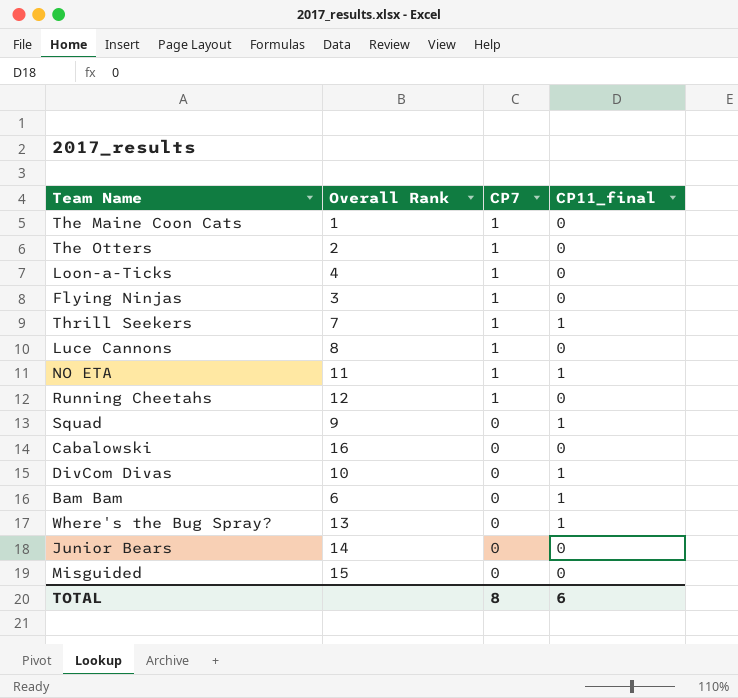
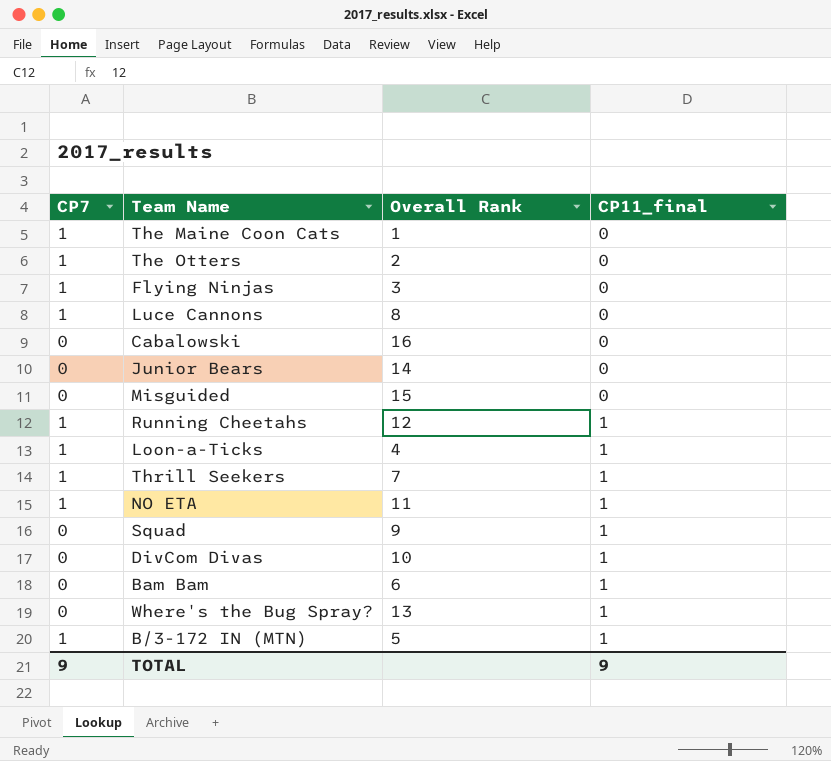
row order: CP7 descending -> CP11_final ascending
column CP7 | position: 3 -> 1
Running Cheetahs | CP11_final: 0 -> 1
Loon-a-Ticks | CP11_final: 0 -> 1
row B/3-172 IN (MTN): none -> 1 | 5 | 1
TOTAL | CP7: 8 -> 9
TOTAL | CP11_final: 6 -> 9

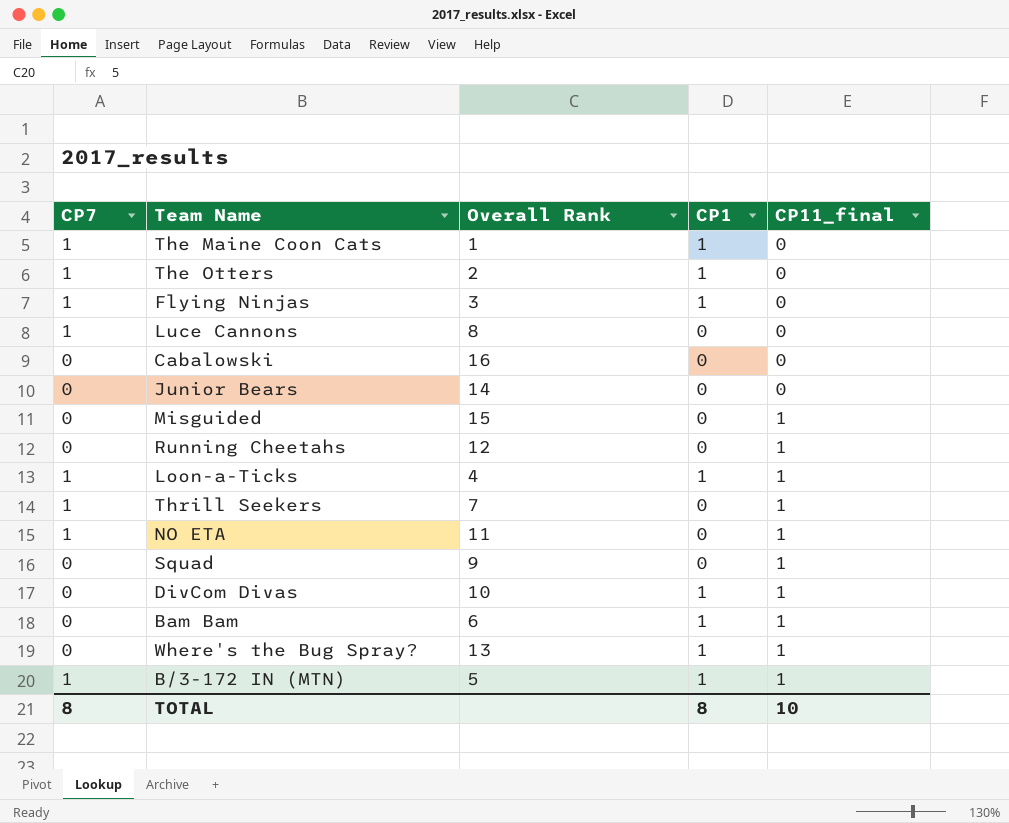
column CP1 | position: none -> 4
Misguided | CP11_final: 0 -> 1
Running Cheetahs | CP7: 1 -> 0
TOTAL | CP7: 9 -> 8
TOTAL | CP11_final: 9 -> 10

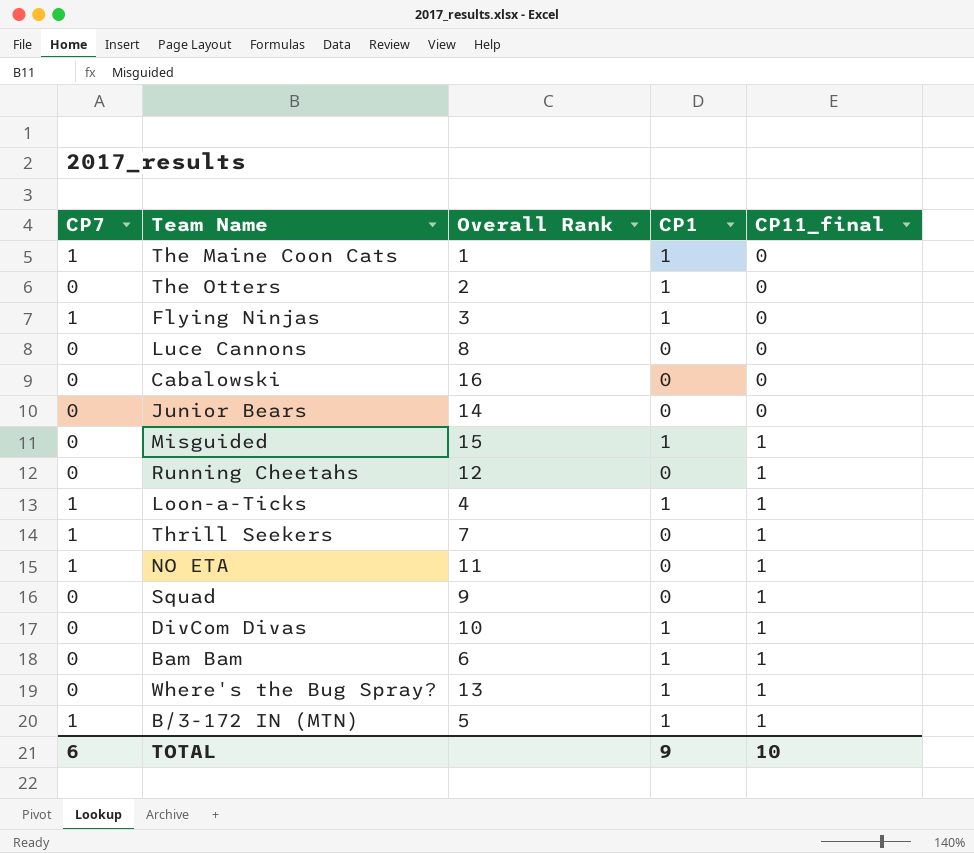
The Otters | CP7: 1 -> 0
Luce Cannons | CP7: 1 -> 0
Misguided | CP1: 0 -> 1
TOTAL | CP7: 8 -> 6
TOTAL | CP1: 8 -> 9

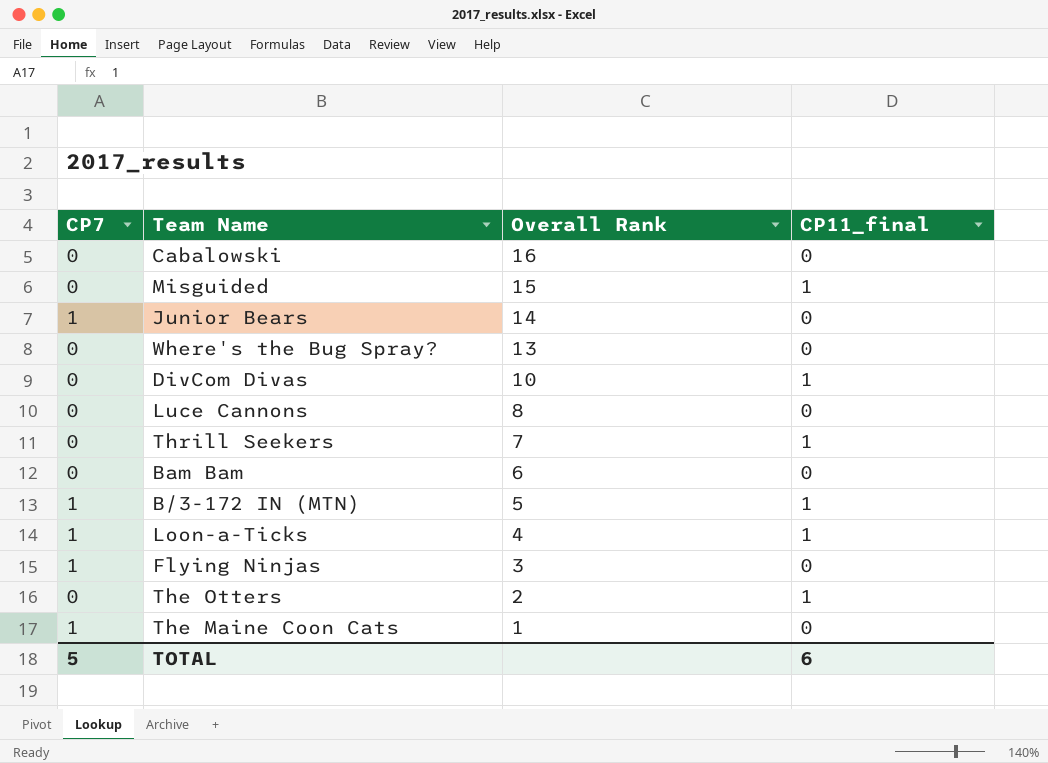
row order: CP11_final ascending -> Overall Rank descending
column CP1 | position: 4 -> none
row Running Cheetahs: 0 | 12 | 0 | 1 -> none
row NO ETA: 1 | 11 | 0 | 1 -> none
row Squad: 0 | 9 | 0 | 1 -> none
Junior Bears | CP7: 0 -> 1
Where's the Bug Spray? | CP11_final: 1 -> 0
Thrill Seekers | CP7: 1 -> 0
Bam Bam | CP11_final: 1 -> 0
The Otters | CP11_final: 0 -> 1
TOTAL | CP7: 6 -> 5
TOTAL | CP11_final: 10 -> 6

